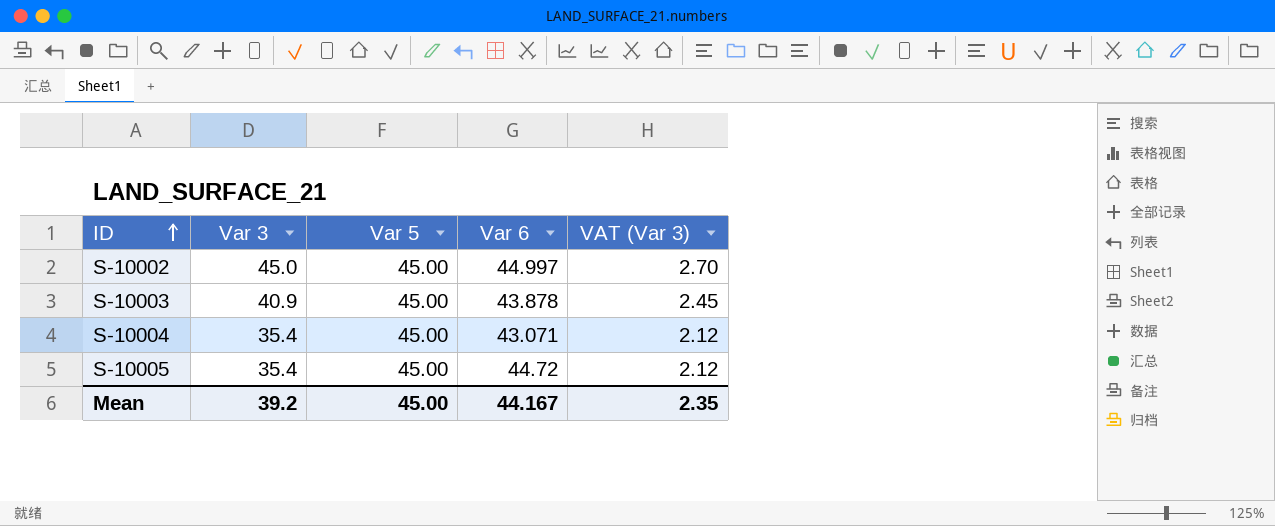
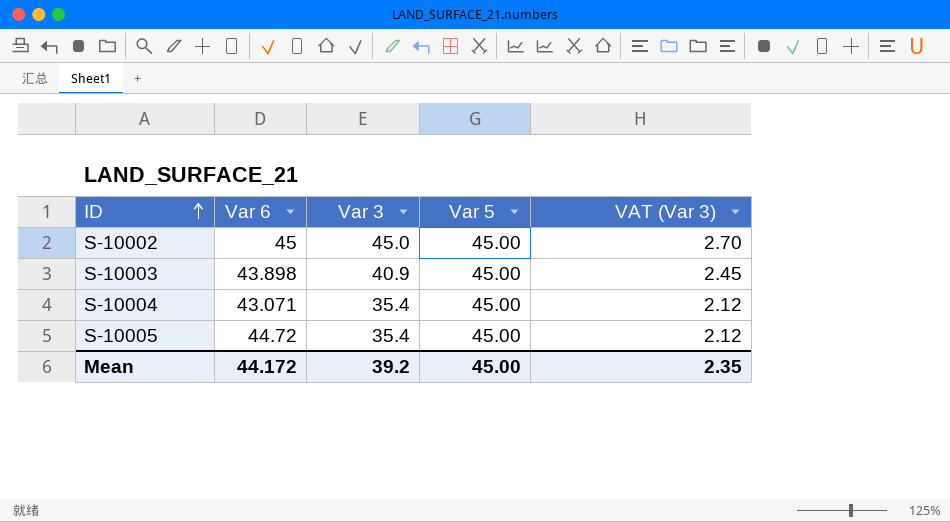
column Var 6 | position: 4 -> 2
S-10002 | Var 6: 44.997 -> 45
S-10003 | Var 6: 43.878 -> 43.898
Mean | Var 6: 44.167 -> 44.172

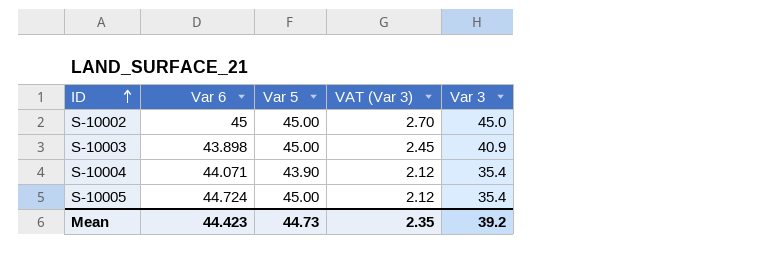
column Var 3 | position: 3 -> 5
S-10004 | Var 6: 43.071 -> 44.071
S-10004 | Var 5: 45.00 -> 43.90
S-10005 | Var 6: 44.72 -> 44.724
Mean | Var 6: 44.172 -> 44.423
Mean | Var 5: 45.00 -> 44.73

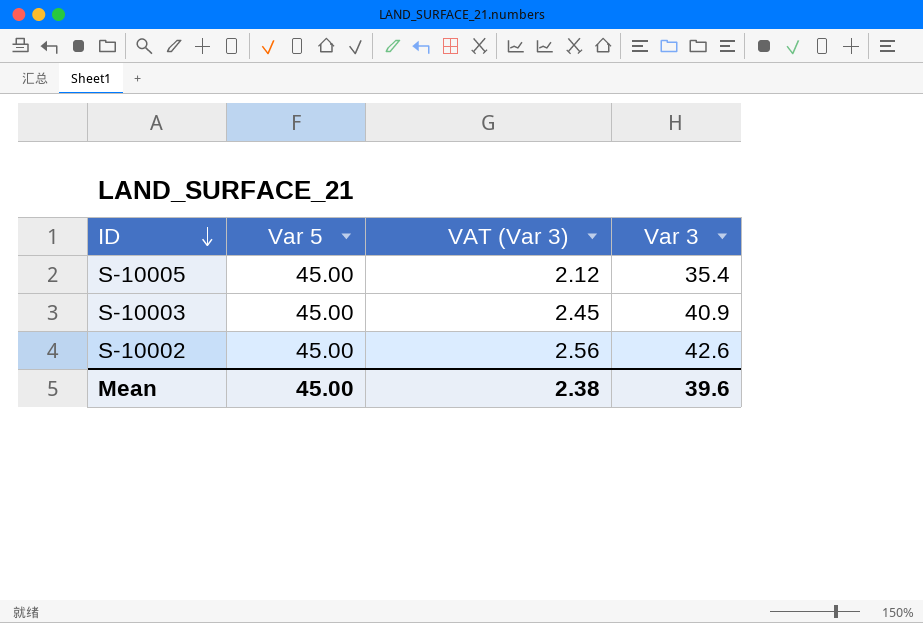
row order: ID ascending -> ID descending
column Var 6 | position: 2 -> none
row S-10004: 44.071 | 43.90 | 2.12 | 35.4 -> none
S-10002 | VAT (Var 3): 2.70 -> 2.56
S-10002 | Var 3: 45.0 -> 42.6
Mean | Var 5: 44.73 -> 45.00
Mean | VAT (Var 3): 2.35 -> 2.38
Mean | Var 3: 39.2 -> 39.6

